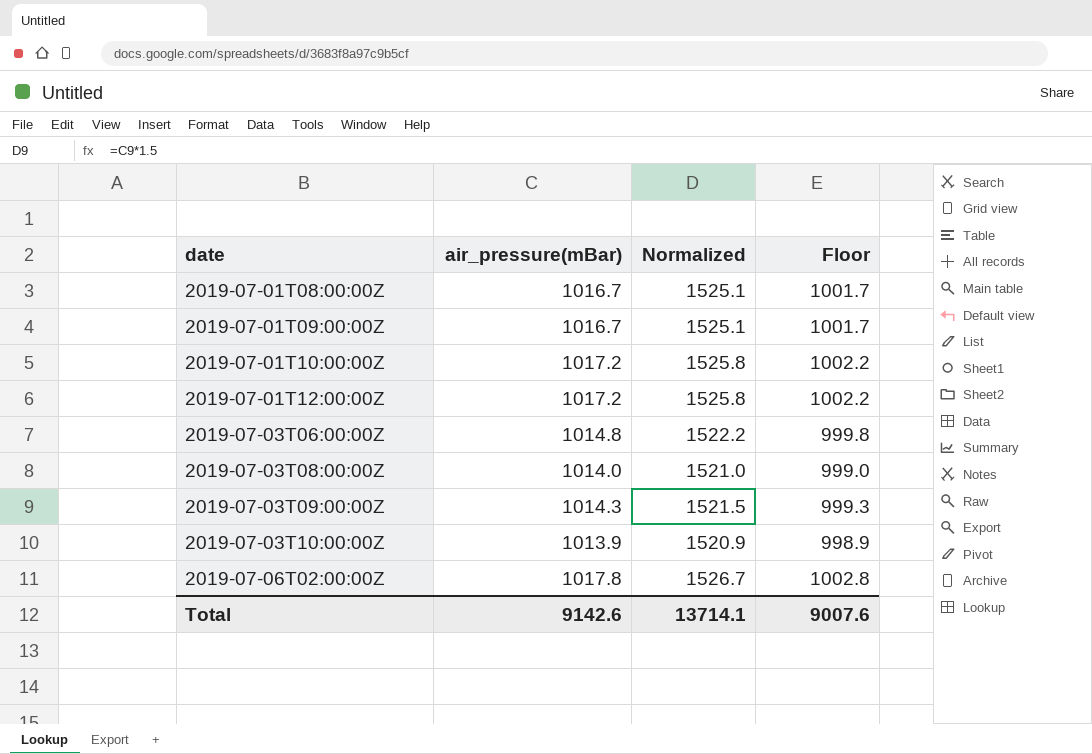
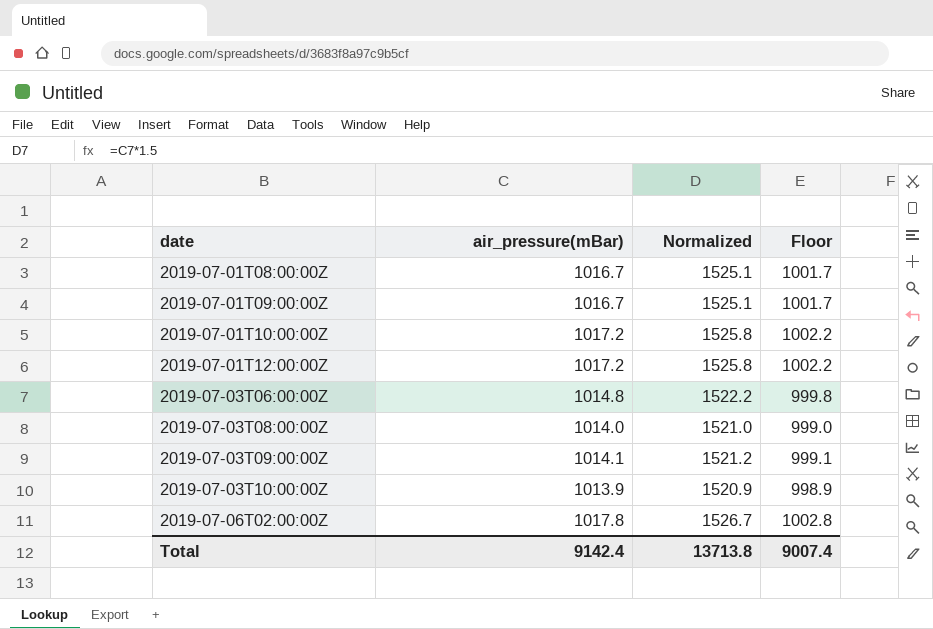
2019-07-03T09:00:00Z | air_pressure(mBar): 1014.3 -> 1014.1
2019-07-03T09:00:00Z | Normalized: 1521.5 -> 1521.2
2019-07-03T09:00:00Z | Floor: 999.3 -> 999.1
Total | air_pressure(mBar): 9142.6 -> 9142.4
Total | Normalized: 13714.1 -> 13713.8
Total | Floor: 9007.6 -> 9007.4

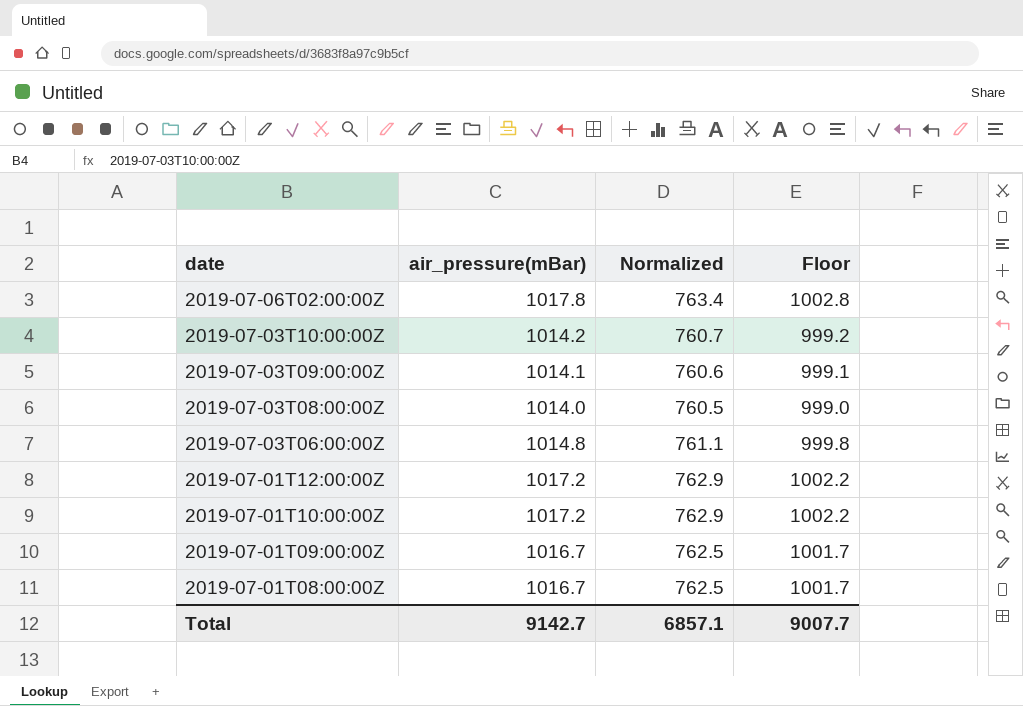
row order: date ascending -> date descending
column Normalized | formula: [air_pressure(mBar)] * 1.5 -> [air_pressure(mBar)] * 0.75
2019-07-03T10:00:00Z | air_pressure(mBar): 1013.9 -> 1014.2
2019-07-03T10:00:00Z | Floor: 998.9 -> 999.2
Total | air_pressure(mBar): 9142.4 -> 9142.7
Total | Normalized: 13713.8 -> 6857.1
Total | Floor: 9007.4 -> 9007.7

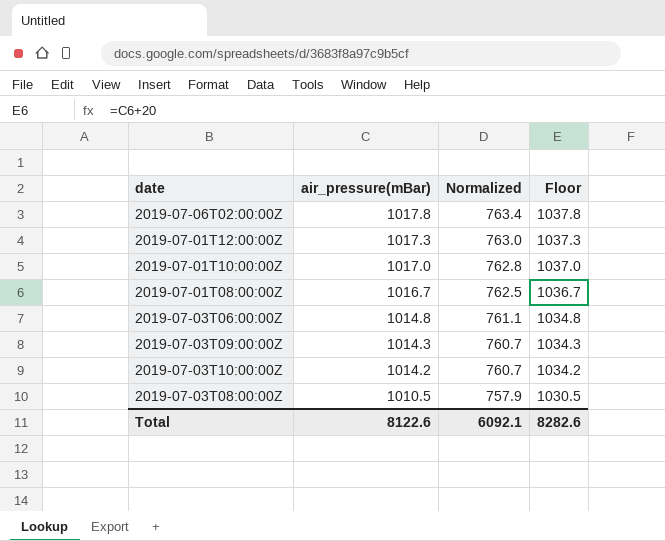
row order: date descending -> air_pressure(mBar) descending
column Floor | formula: [air_pressure(mBar)] - 15 -> [air_pressure(mBar)] + 20
row 2019-07-01T09:00:00Z: 1016.7 | 762.5 | 1001.7 -> none
2019-07-01T12:00:00Z | air_pressure(mBar): 1017.2 -> 1017.3
2019-07-01T12:00:00Z | Normalized: 762.9 -> 763.0
2019-07-01T10:00:00Z | air_pressure(mBar): 1017.2 -> 1017.0
2019-07-01T10:00:00Z | Normalized: 762.9 -> 762.8
2019-07-03T09:00:00Z | air_pressure(mBar): 1014.1 -> 1014.3
2019-07-03T09:00:00Z | Normalized: 760.6 -> 760.7
2019-07-03T08:00:00Z | air_pressure(mBar): 1014.0 -> 1010.5
2019-07-03T08:00:00Z | Normalized: 760.5 -> 757.9
Total | air_pressure(mBar): 9142.7 -> 8122.6
Total | Normalized: 6857.1 -> 6092.1
Total | Floor: 9007.7 -> 8282.6

